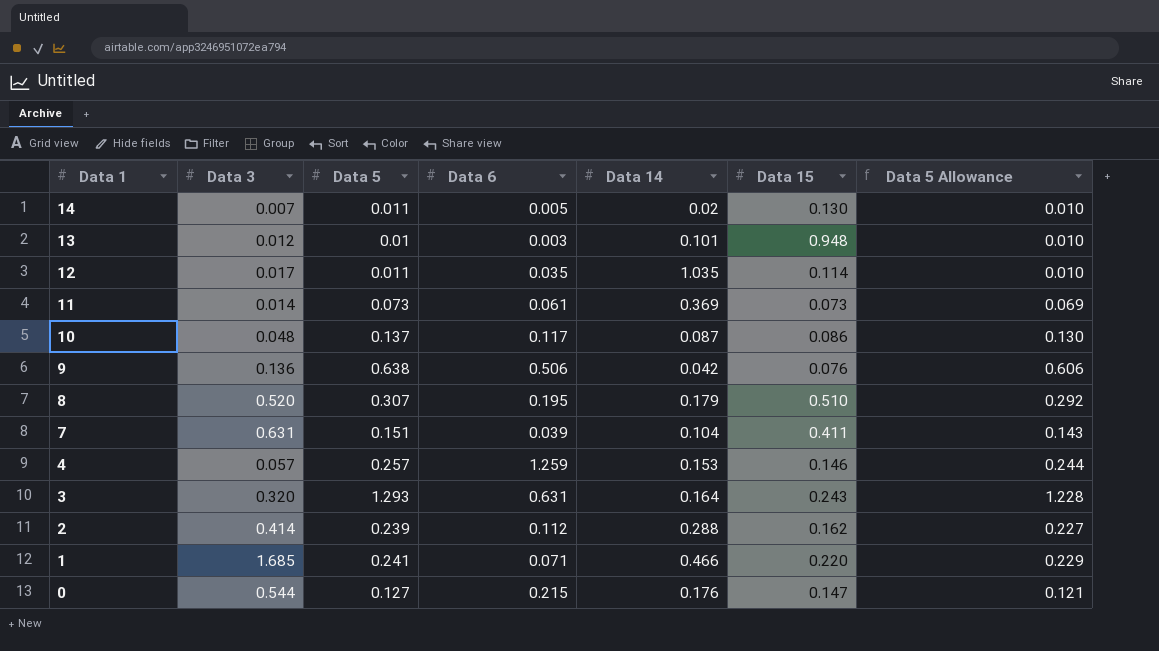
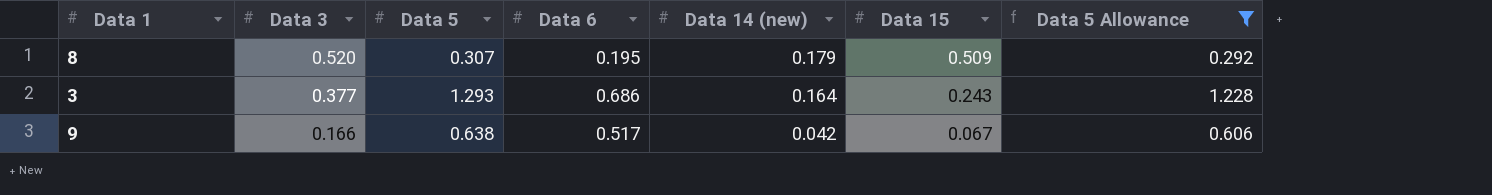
filter: none -> Data 5 Allowance >= 0.292
row order: Data 1 descending -> Data 3 descending
column name: Data 14 -> Data 14 (new)
8 | Data 15: 0.510 -> 0.509
3 | Data 3: 0.320 -> 0.377
3 | Data 6: 0.631 -> 0.686
9 | Data 3: 0.136 -> 0.166
9 | Data 6: 0.506 -> 0.517
9 | Data 15: 0.076 -> 0.067

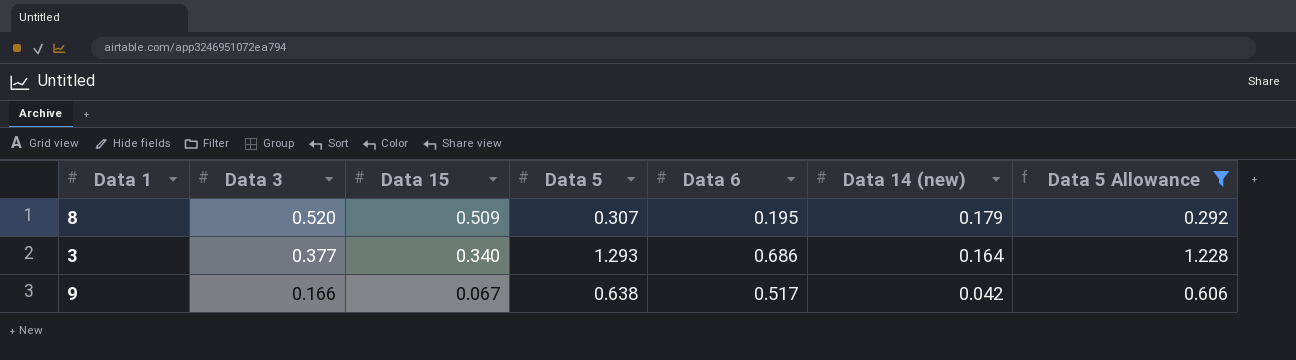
column Data 15 | position: 6 -> 3
3 | Data 15: 0.243 -> 0.340

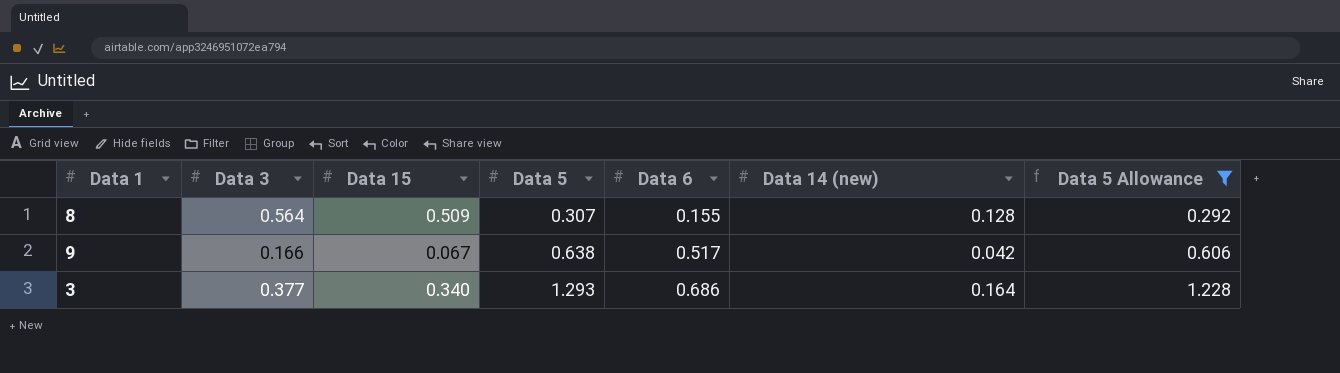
row order: Data 3 descending -> Data 5 ascending
8 | Data 3: 0.520 -> 0.564
8 | Data 6: 0.195 -> 0.155
8 | Data 14 (new): 0.179 -> 0.128

